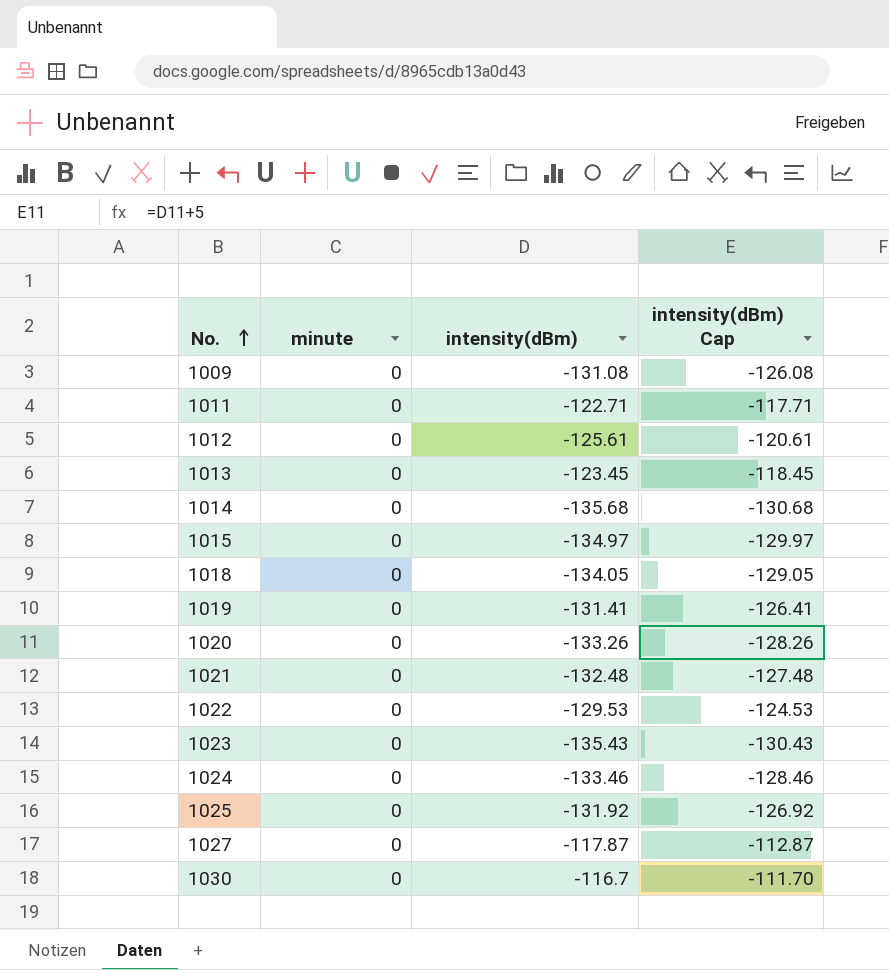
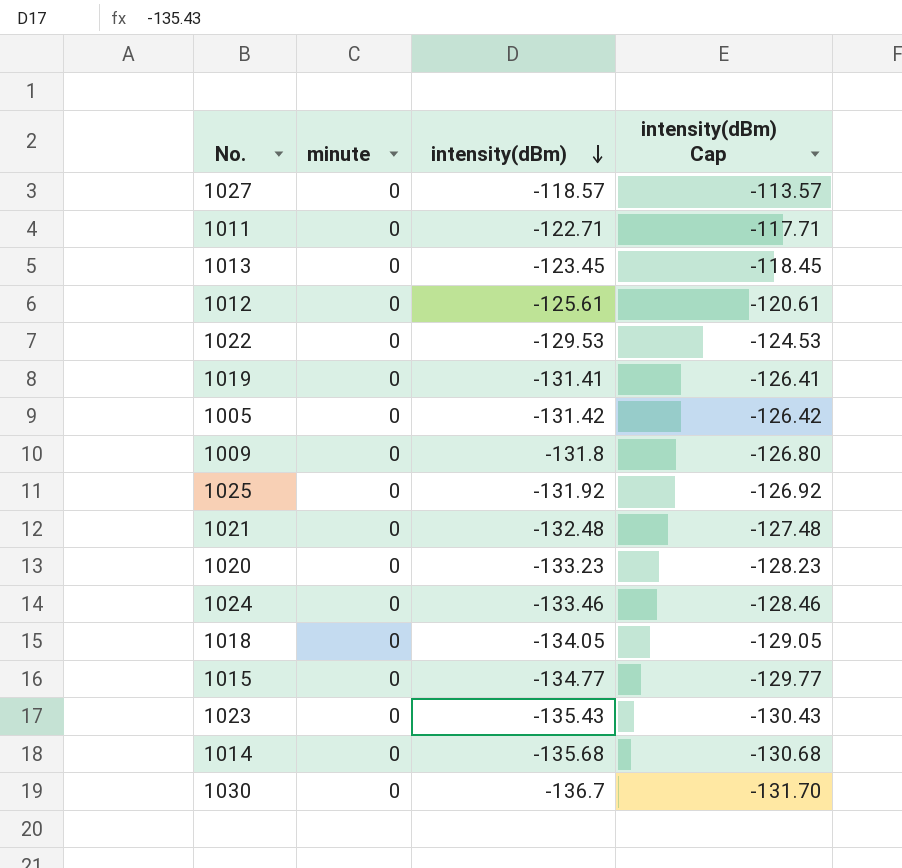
row order: No. ascending -> intensity(dBm) descending
1027 | intensity(dBm): -117.87 -> -118.57
1027 | intensity(dBm) Cap: -112.87 -> -113.57
row 1005: none -> 0 | -131.42 | -126.42
1009 | intensity(dBm): -131.08 -> -131.8
1009 | intensity(dBm) Cap: -126.08 -> -126.80
1020 | intensity(dBm): -133.26 -> -133.23
1020 | intensity(dBm) Cap: -128.26 -> -128.23
1015 | intensity(dBm): -134.97 -> -134.77
1015 | intensity(dBm) Cap: -129.97 -> -129.77
1030 | intensity(dBm): -116.7 -> -136.7
1030 | intensity(dBm) Cap: -111.70 -> -131.70

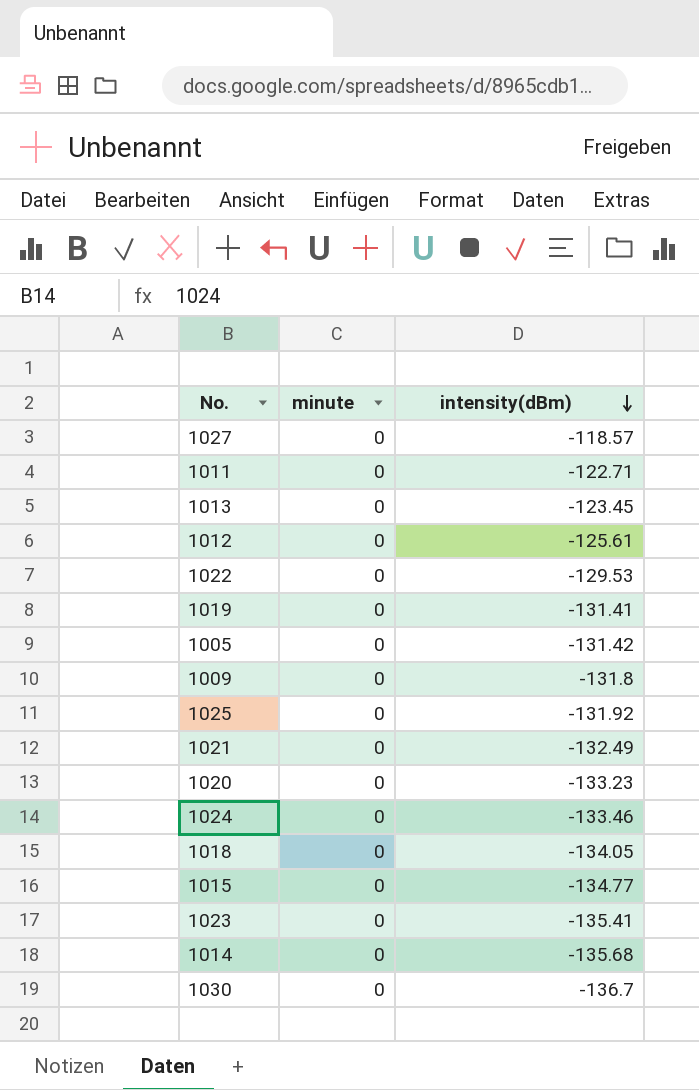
column intensity(dBm) Cap | formula: [intensity(dBm)] + 5 -> none
1021 | intensity(dBm): -132.48 -> -132.49
1023 | intensity(dBm): -135.43 -> -135.41

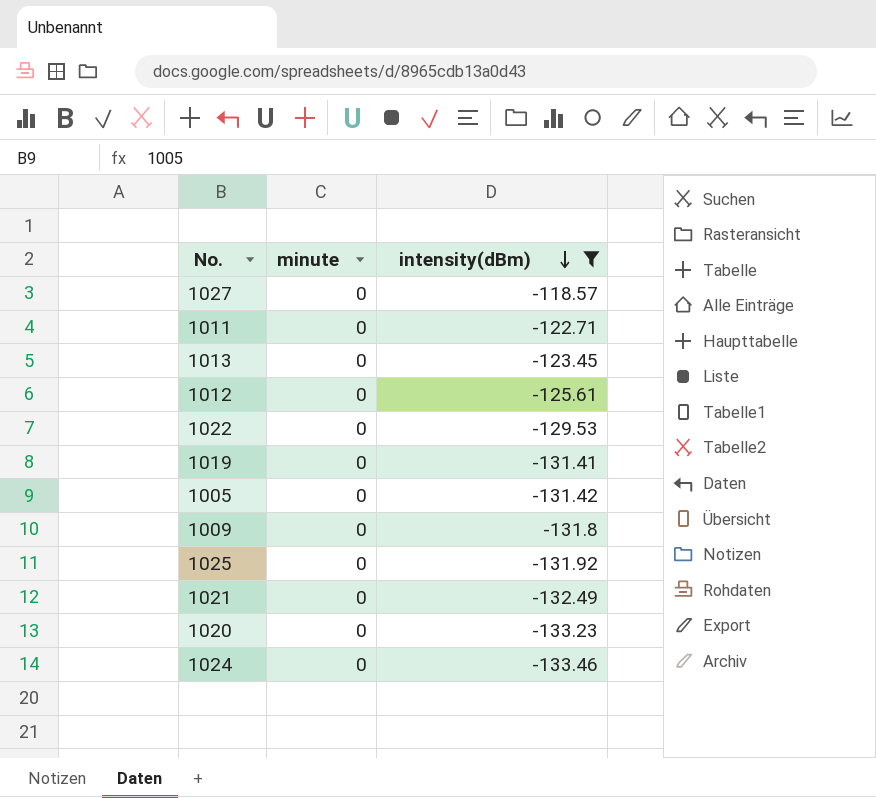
filter: none -> intensity(dBm) >= -133.46

